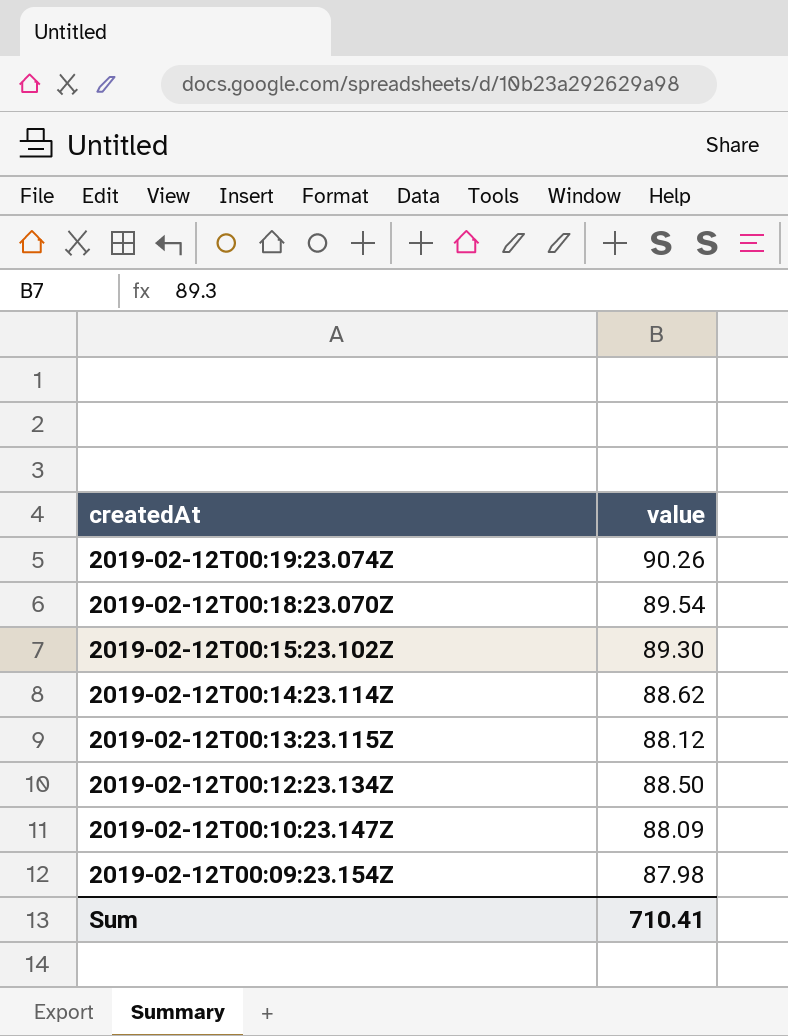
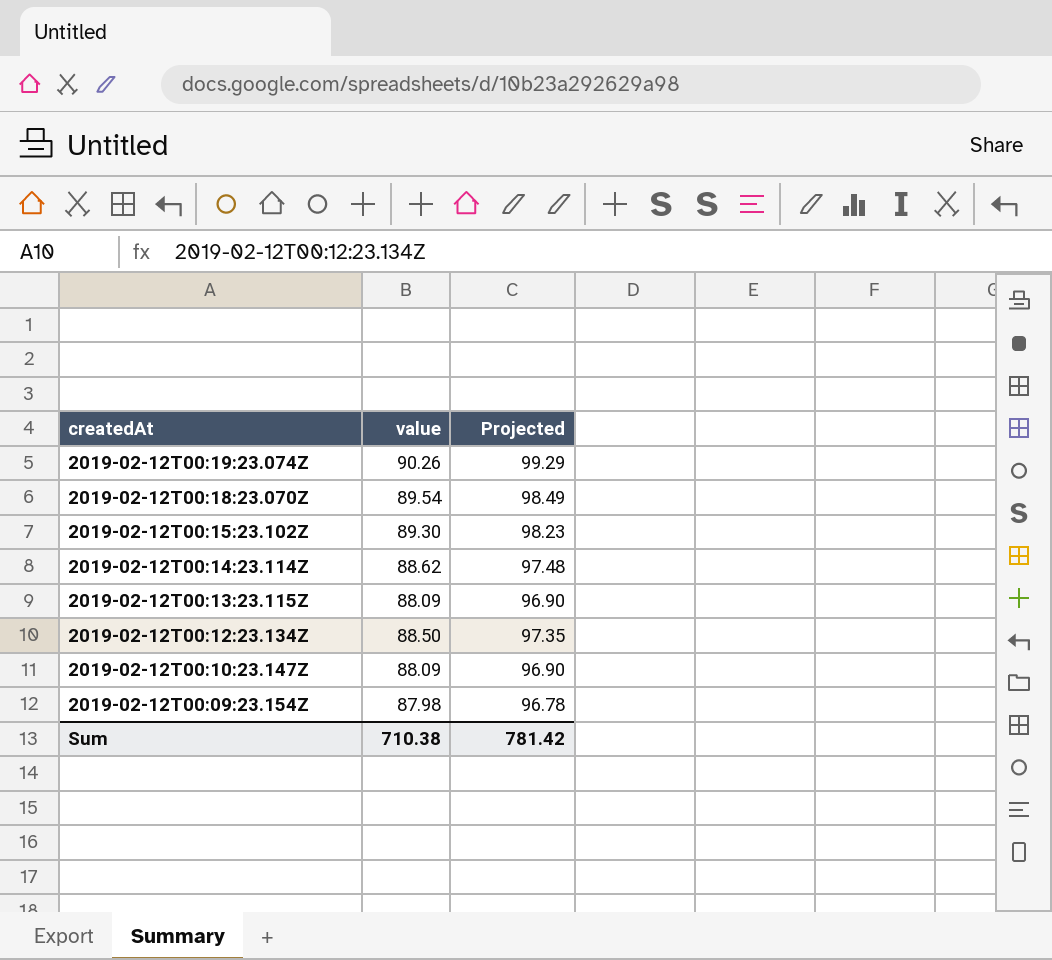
column Projected | formula: none -> [value] * 1.1
2019-02-12T00:13:23.115Z | value: 88.12 -> 88.09
Sum | value: 710.41 -> 710.38

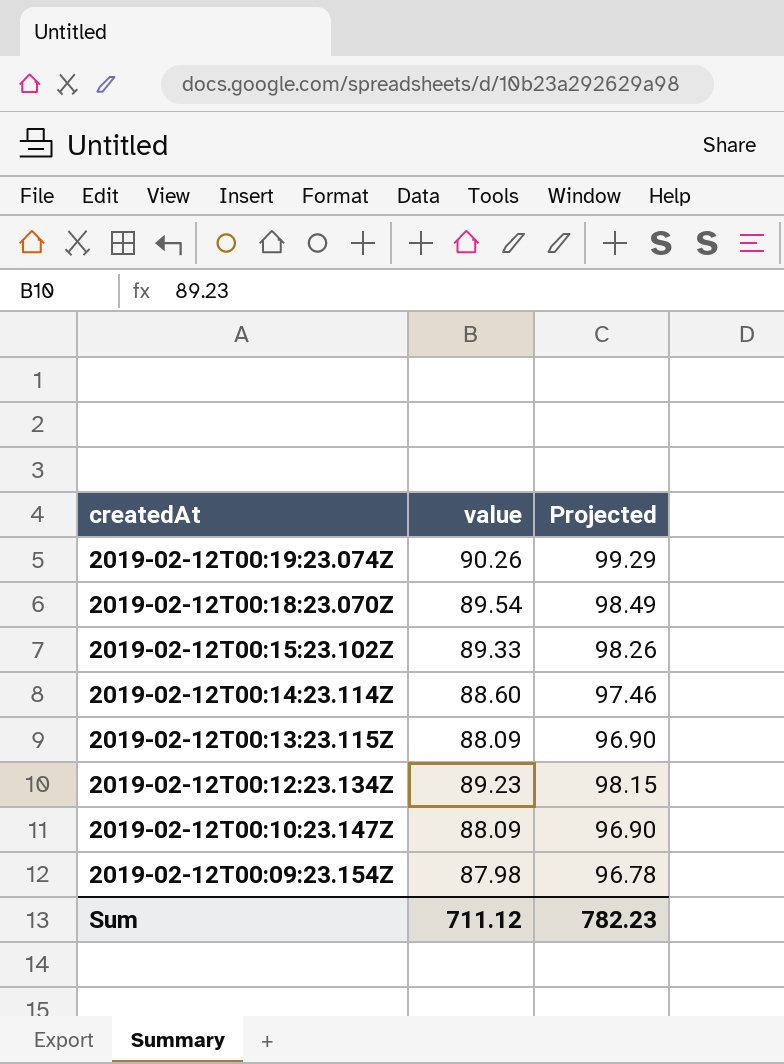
2019-02-12T00:15:23.102Z | value: 89.30 -> 89.33
2019-02-12T00:15:23.102Z | Projected: 98.23 -> 98.26
2019-02-12T00:14:23.114Z | value: 88.62 -> 88.60
2019-02-12T00:14:23.114Z | Projected: 97.48 -> 97.46
2019-02-12T00:12:23.134Z | value: 88.50 -> 89.23
2019-02-12T00:12:23.134Z | Projected: 97.35 -> 98.15
Sum | value: 710.38 -> 711.12
Sum | Projected: 781.42 -> 782.23

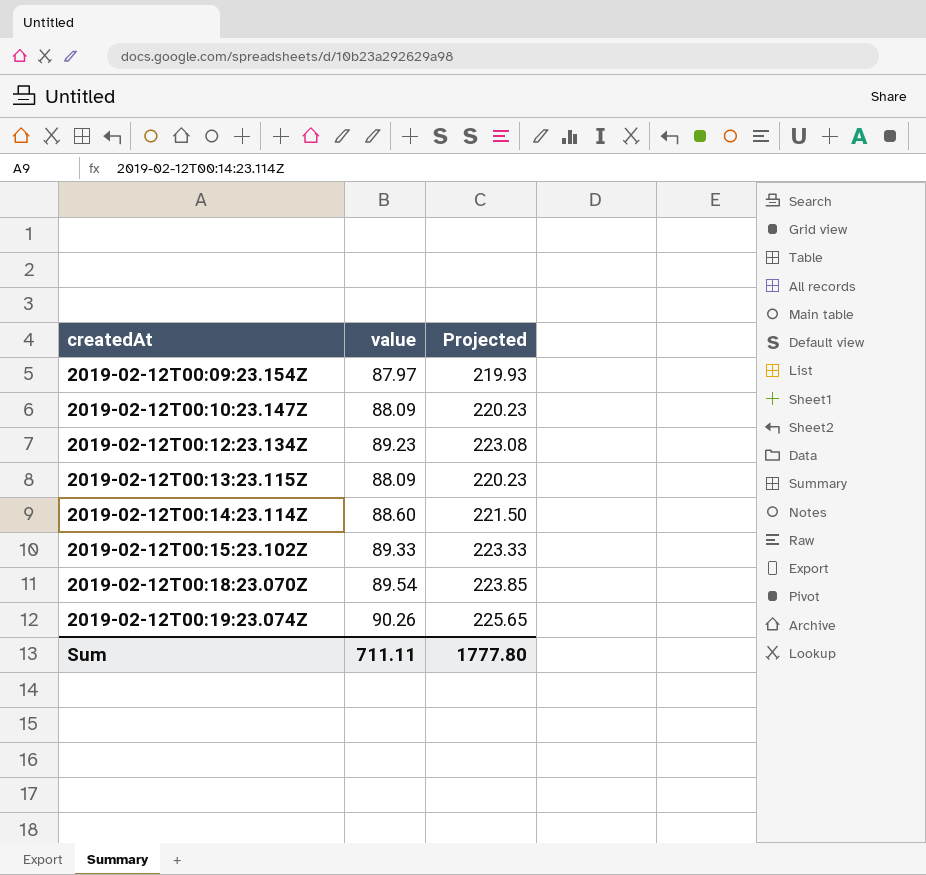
row order: createdAt descending -> createdAt ascending
column Projected | formula: [value] * 1.1 -> [value] * 2.5
2019-02-12T00:09:23.154Z | value: 87.98 -> 87.97
Sum | value: 711.12 -> 711.11
Sum | Projected: 782.23 -> 1777.80

